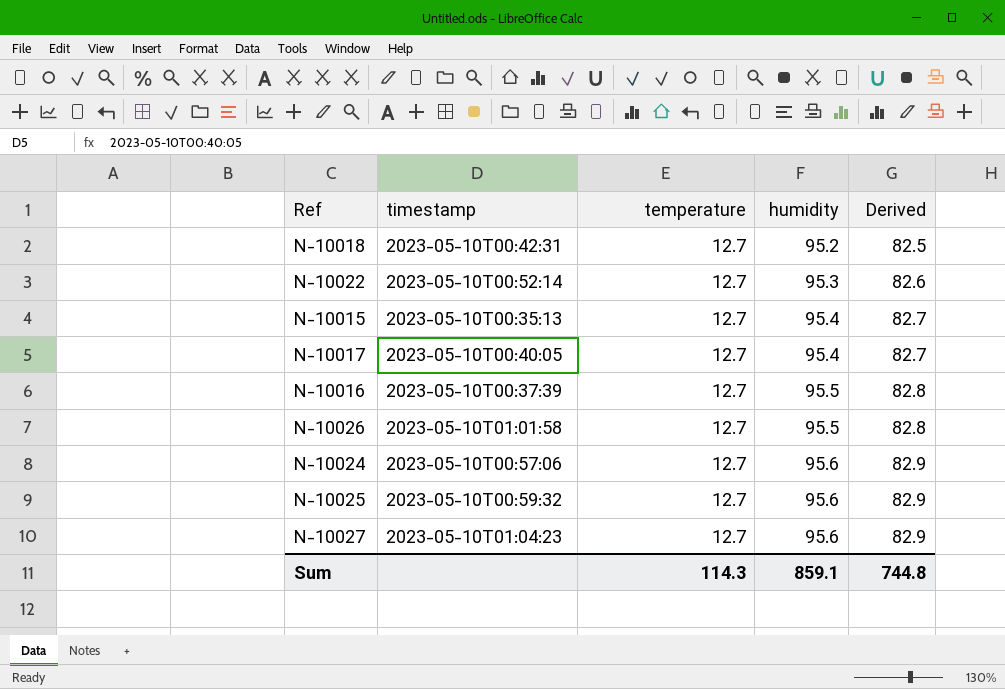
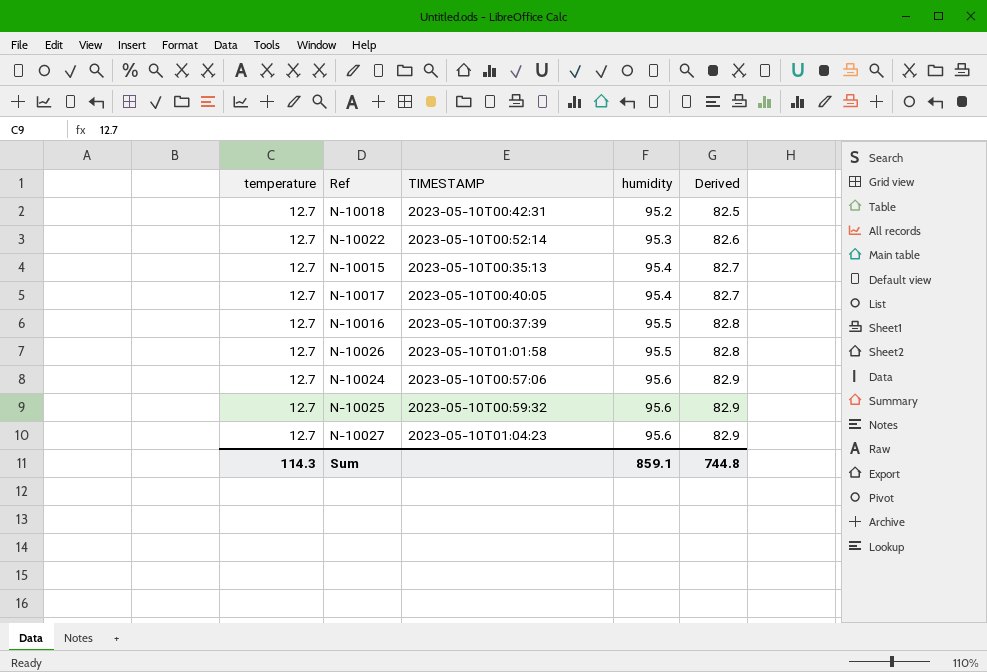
column temperature | position: 3 -> 1
column name: timestamp -> TIMESTAMP

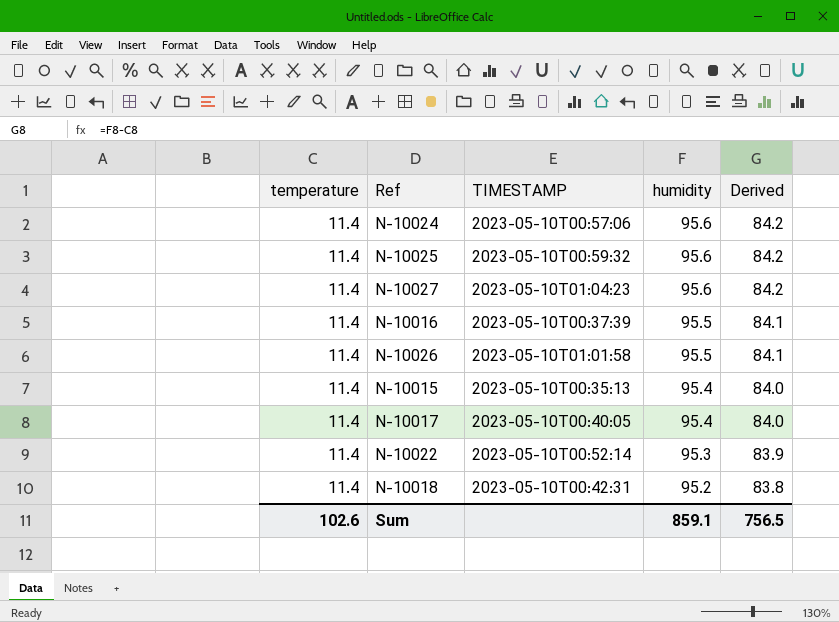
row order: humidity ascending -> humidity descending
N-10024 | temperature: 12.7 -> 11.4
N-10024 | Derived: 82.9 -> 84.2
N-10025 | temperature: 12.7 -> 11.4
N-10025 | Derived: 82.9 -> 84.2
N-10027 | temperature: 12.7 -> 11.4
N-10027 | Derived: 82.9 -> 84.2
N-10016 | temperature: 12.7 -> 11.4
N-10016 | Derived: 82.8 -> 84.1
N-10026 | temperature: 12.7 -> 11.4
N-10026 | Derived: 82.8 -> 84.1
N-10015 | temperature: 12.7 -> 11.4
N-10015 | Derived: 82.7 -> 84.0
N-10017 | temperature: 12.7 -> 11.4
N-10017 | Derived: 82.7 -> 84.0
N-10022 | temperature: 12.7 -> 11.4
N-10022 | Derived: 82.6 -> 83.9
N-10018 | temperature: 12.7 -> 11.4
N-10018 | Derived: 82.5 -> 83.8
Sum | temperature: 114.3 -> 102.6
Sum | Derived: 744.8 -> 756.5

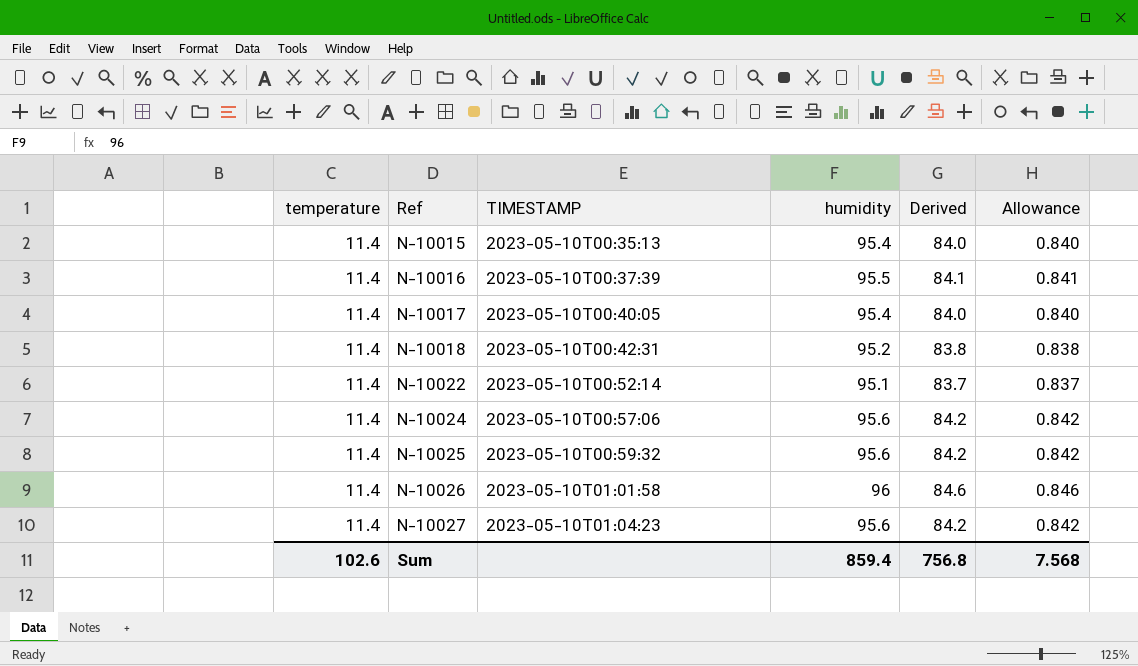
row order: humidity descending -> Ref ascending
column Allowance | formula: none -> [Derived] * 0.01
N-10022 | humidity: 95.3 -> 95.1
N-10022 | Derived: 83.9 -> 83.7
N-10026 | humidity: 95.5 -> 96
N-10026 | Derived: 84.1 -> 84.6
Sum | humidity: 859.1 -> 859.4
Sum | Derived: 756.5 -> 756.8

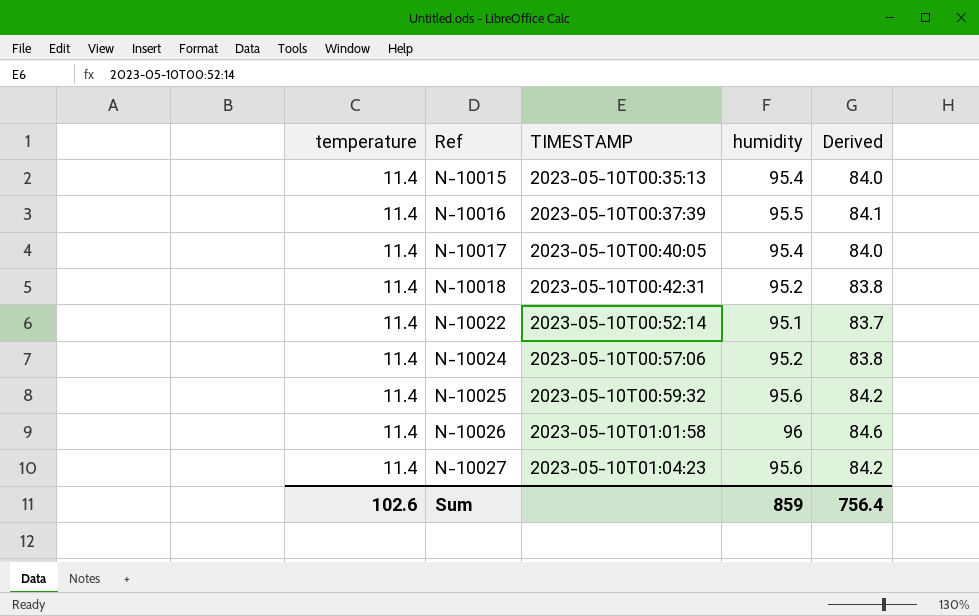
column Allowance | formula: [Derived] * 0.01 -> none
N-10024 | humidity: 95.6 -> 95.2
N-10024 | Derived: 84.2 -> 83.8
Sum | humidity: 859.4 -> 859
Sum | Derived: 756.8 -> 756.4

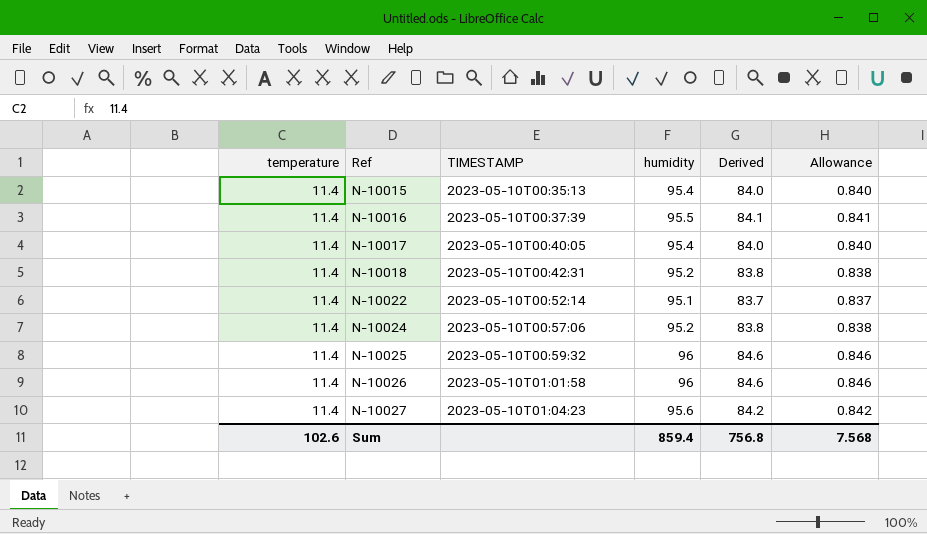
column Allowance | formula: none -> [Derived] * 0.01
N-10025 | humidity: 95.6 -> 96
N-10025 | Derived: 84.2 -> 84.6
Sum | humidity: 859 -> 859.4
Sum | Derived: 756.4 -> 756.8

